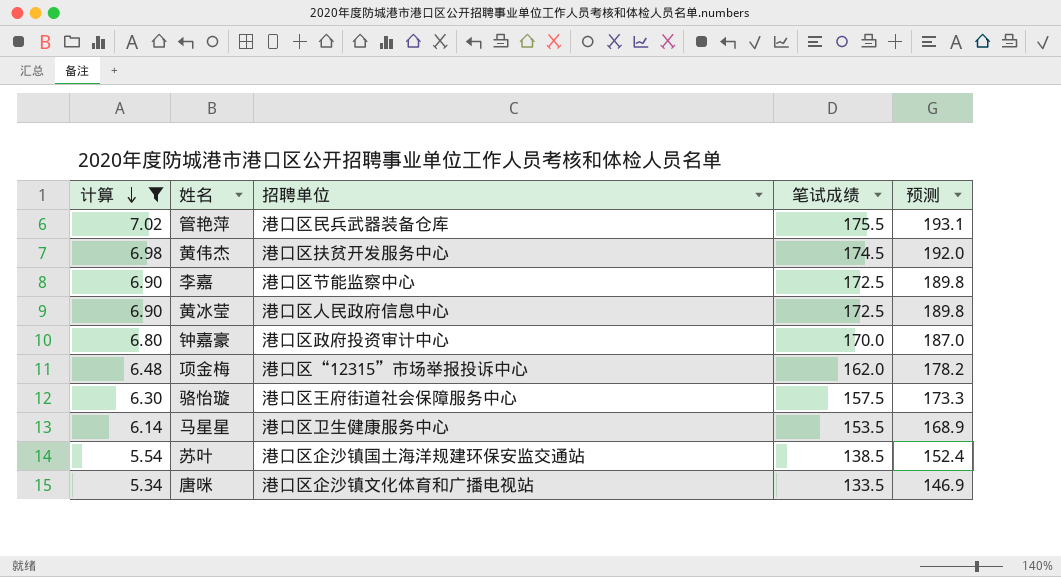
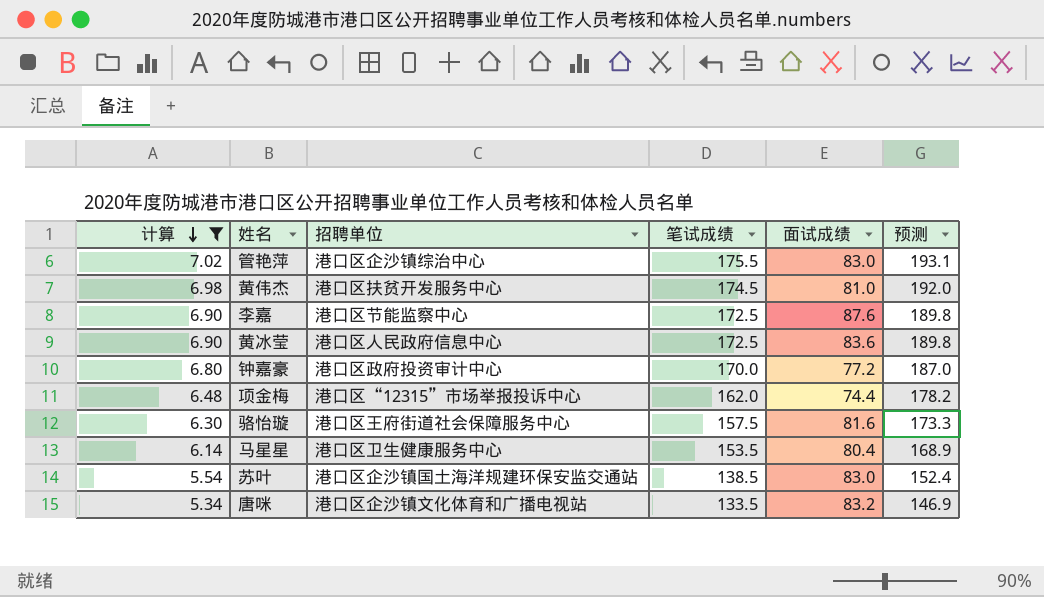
column 面试成绩 | position: none -> 5
管艳萍 | 招聘单位: 港口区民兵武器装备仓库 -> 港口区企沙镇综治中心

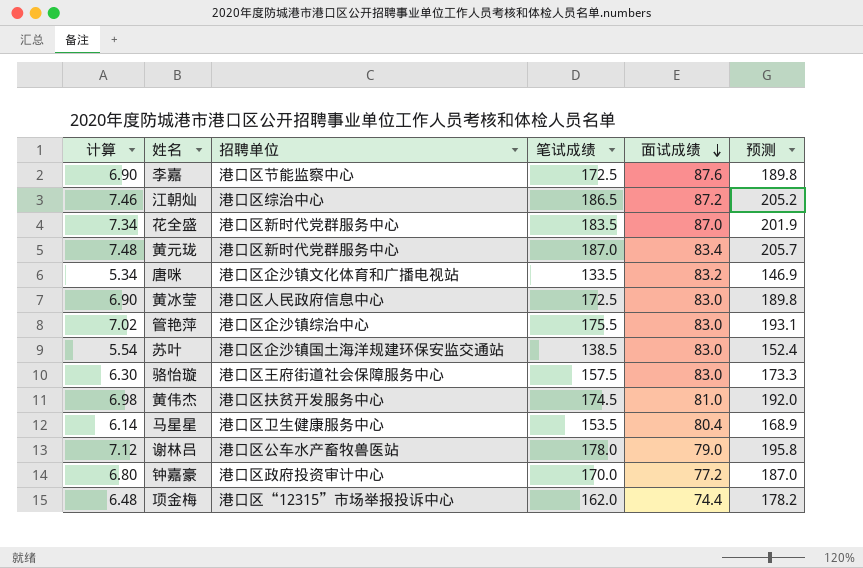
filter: 计算 <= 7.02 -> none
row order: 计算 descending -> 面试成绩 descending
黄冰莹 | 面试成绩: 83.6 -> 83.0
骆怡璇 | 面试成绩: 81.6 -> 83.0

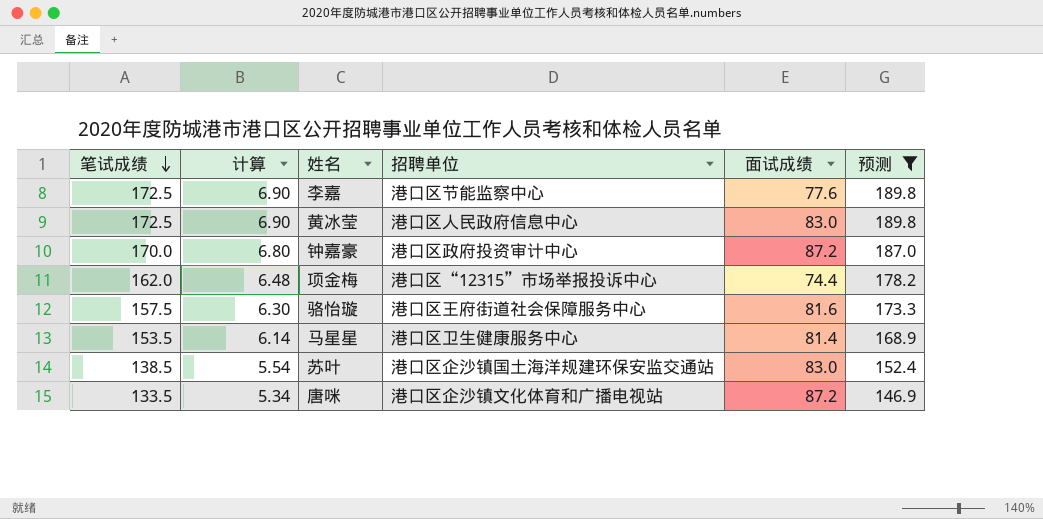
filter: none -> 预测 <= 189.8
row order: 面试成绩 descending -> 笔试成绩 descending
column 笔试成绩 | position: 4 -> 1
李嘉 | 面试成绩: 87.6 -> 77.6
钟嘉豪 | 面试成绩: 77.2 -> 87.2
骆怡璇 | 面试成绩: 83.0 -> 81.6
马星星 | 面试成绩: 80.4 -> 81.4
唐咪 | 面试成绩: 83.2 -> 87.2

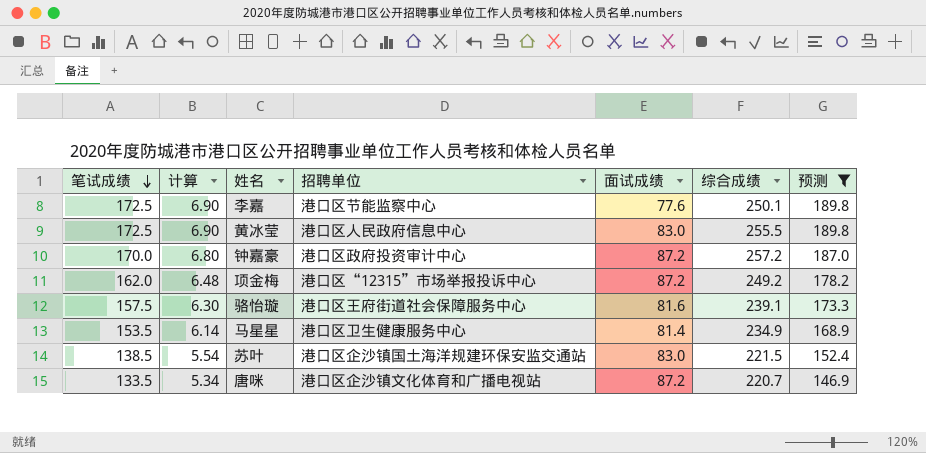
column 综合成绩 | formula: none -> [笔试成绩] + [面试成绩]
项金梅 | 面试成绩: 74.4 -> 87.2

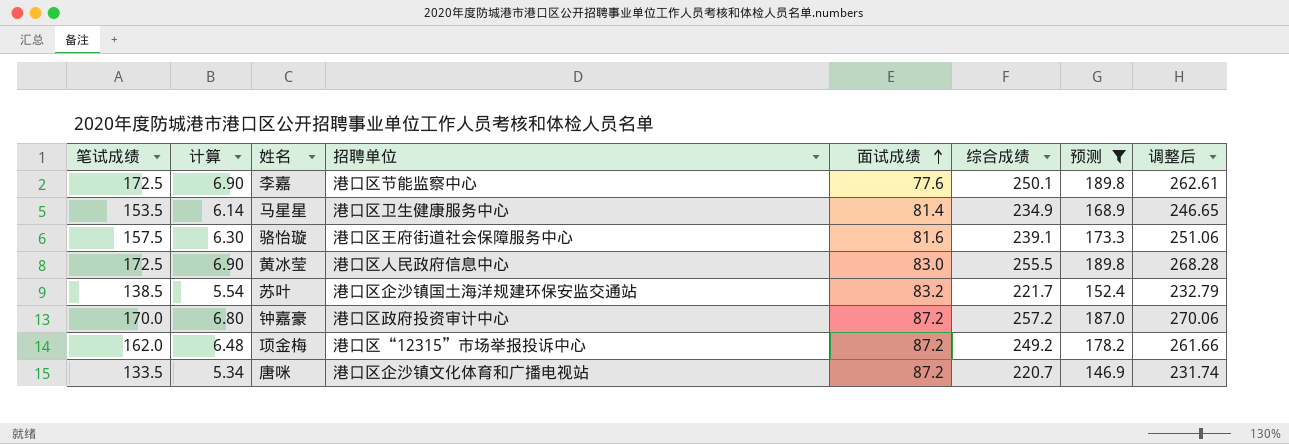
row order: 笔试成绩 descending -> 面试成绩 ascending
column 调整后 | formula: none -> [综合成绩] * 1.05
苏叶 | 面试成绩: 83.0 -> 83.2
苏叶 | 综合成绩: 221.5 -> 221.7

